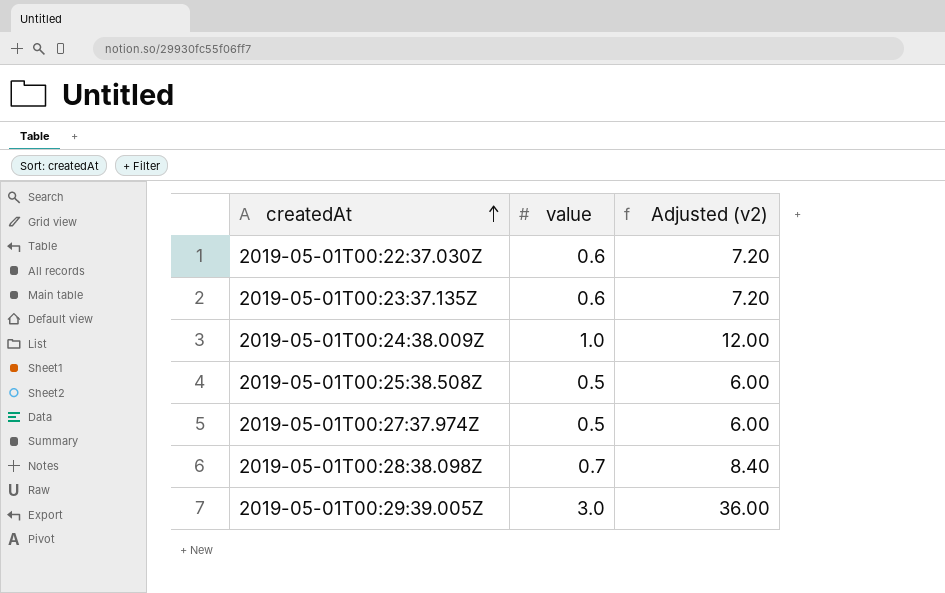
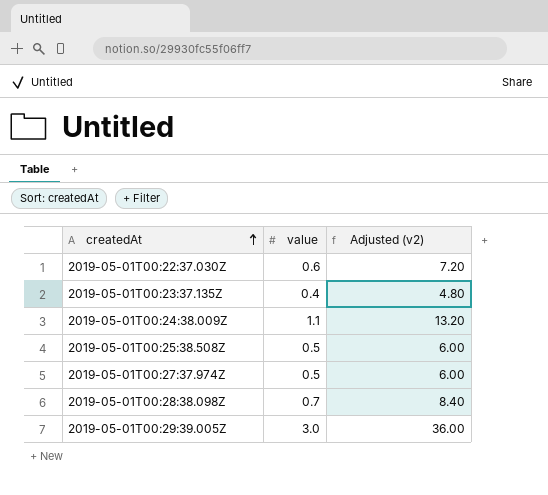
2019-05-01T00:23:37.135Z | value: 0.6 -> 0.4
2019-05-01T00:23:37.135Z | Adjusted (v2): 7.20 -> 4.80
2019-05-01T00:24:38.009Z | value: 1.0 -> 1.1
2019-05-01T00:24:38.009Z | Adjusted (v2): 12.00 -> 13.20

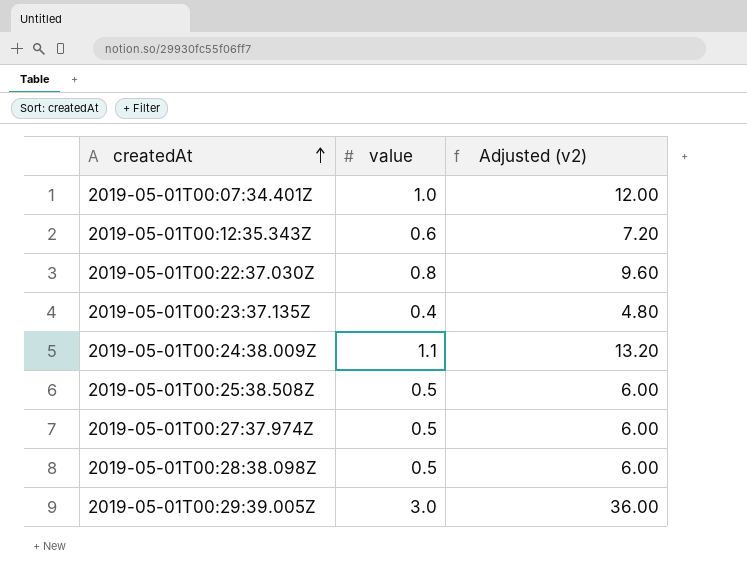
row 2019-05-01T00:07:34.401Z: none -> 1.0 | 12.00
row 2019-05-01T00:12:35.343Z: none -> 0.6 | 7.20
2019-05-01T00:22:37.030Z | value: 0.6 -> 0.8
2019-05-01T00:22:37.030Z | Adjusted (v2): 7.20 -> 9.60
2019-05-01T00:28:38.098Z | value: 0.7 -> 0.5
2019-05-01T00:28:38.098Z | Adjusted (v2): 8.40 -> 6.00

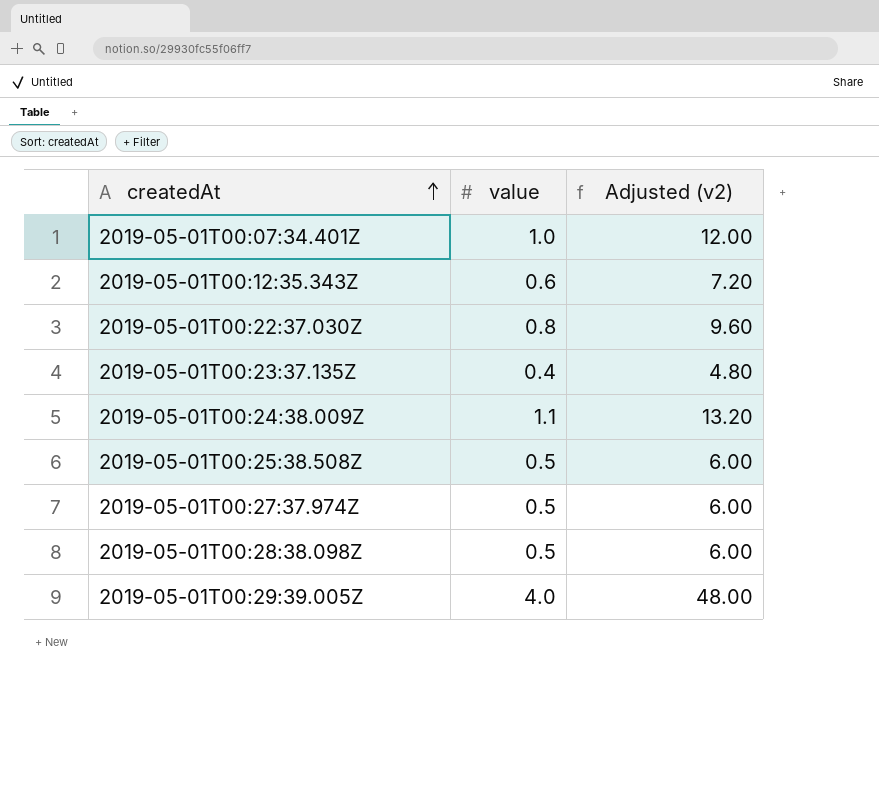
2019-05-01T00:29:39.005Z | value: 3.0 -> 4.0
2019-05-01T00:29:39.005Z | Adjusted (v2): 36.00 -> 48.00

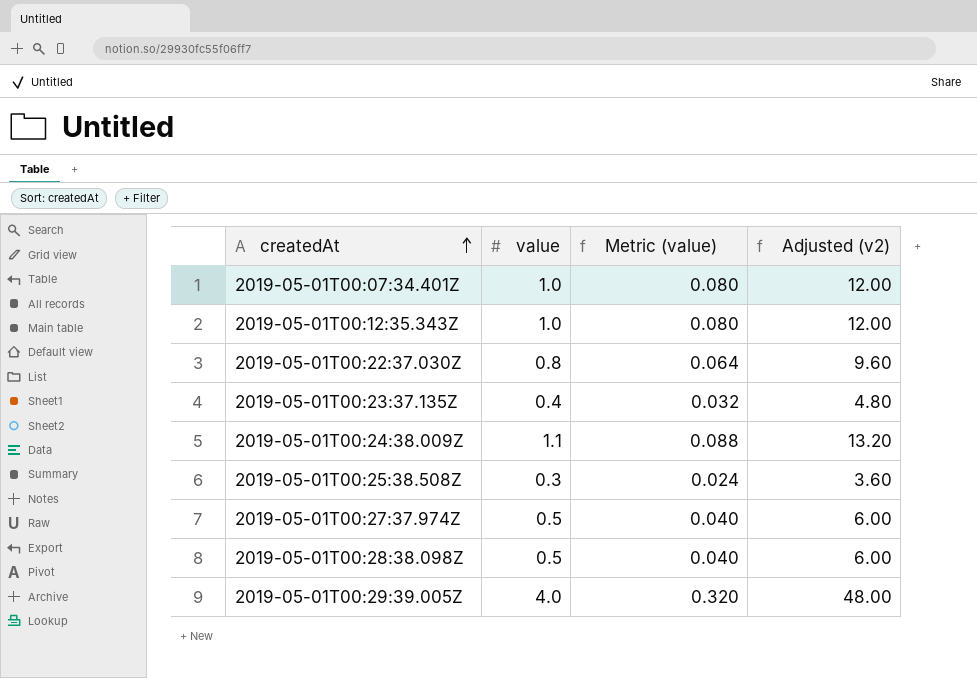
column Metric (value) | formula: none -> [value] * 0.08
2019-05-01T00:12:35.343Z | value: 0.6 -> 1.0
2019-05-01T00:12:35.343Z | Adjusted (v2): 7.20 -> 12.00
2019-05-01T00:25:38.508Z | value: 0.5 -> 0.3
2019-05-01T00:25:38.508Z | Adjusted (v2): 6.00 -> 3.60

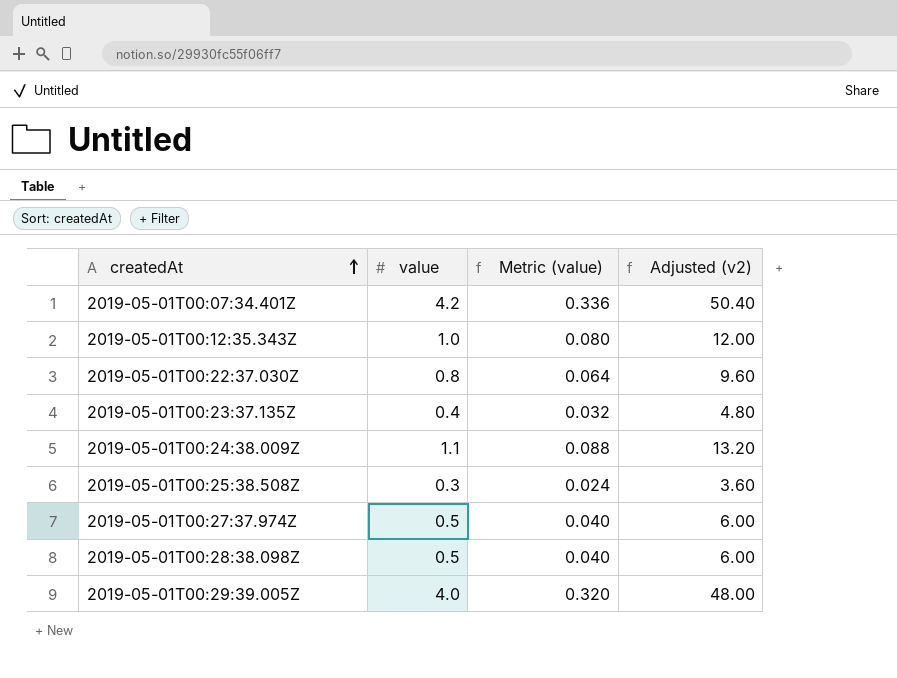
2019-05-01T00:07:34.401Z | value: 1.0 -> 4.2
2019-05-01T00:07:34.401Z | Metric (value): 0.080 -> 0.336
2019-05-01T00:07:34.401Z | Adjusted (v2): 12.00 -> 50.40

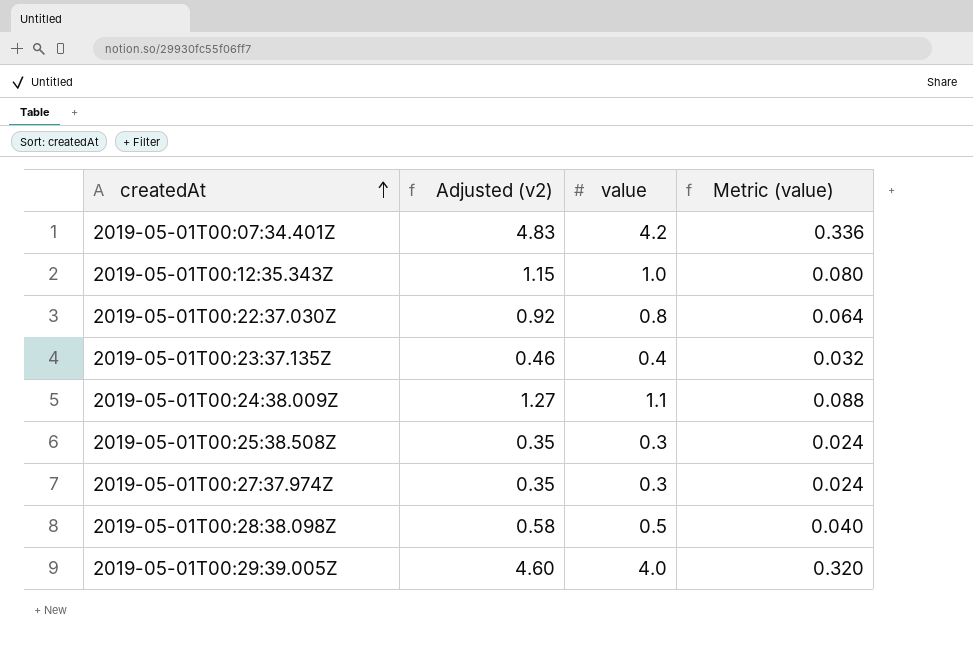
column Adjusted (v2) | formula: [value] * 12 -> [value] * 1.15
column Adjusted (v2) | position: 4 -> 2
2019-05-01T00:27:37.974Z | value: 0.5 -> 0.3
2019-05-01T00:27:37.974Z | Metric (value): 0.040 -> 0.024

